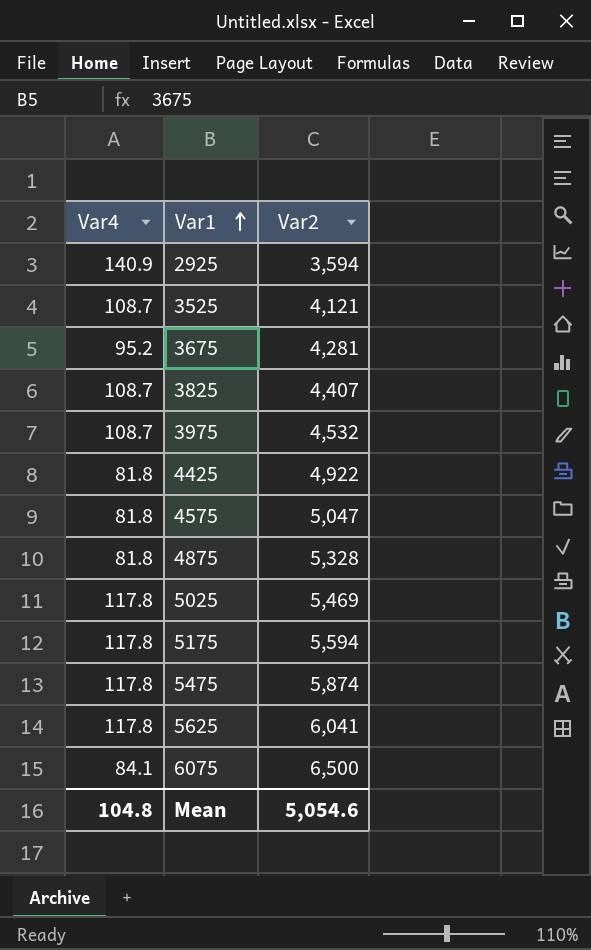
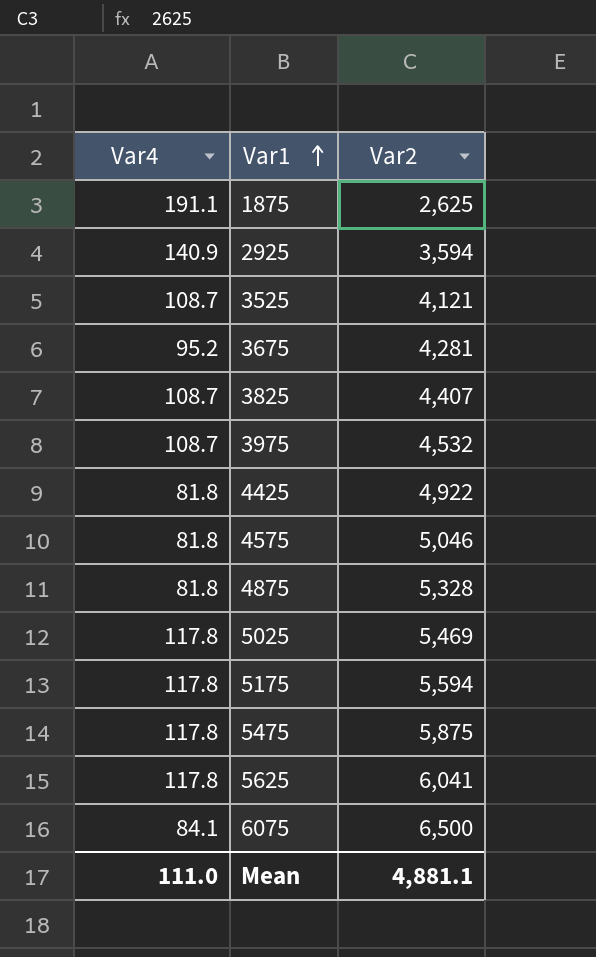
row 1875: none -> 191.1 | 2,625
4575 | Var2: 5,047 -> 5,046
5475 | Var2: 5,874 -> 5,875
Mean | Var4: 104.8 -> 111.0
Mean | Var2: 5,054.6 -> 4,881.1

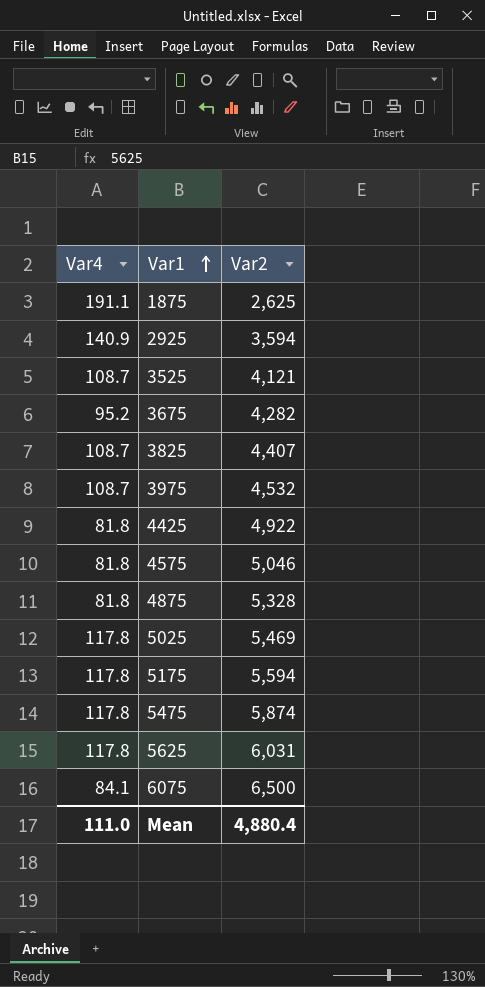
3675 | Var2: 4,281 -> 4,282
5475 | Var2: 5,875 -> 5,874
5625 | Var2: 6,041 -> 6,031
Mean | Var2: 4,881.1 -> 4,880.4

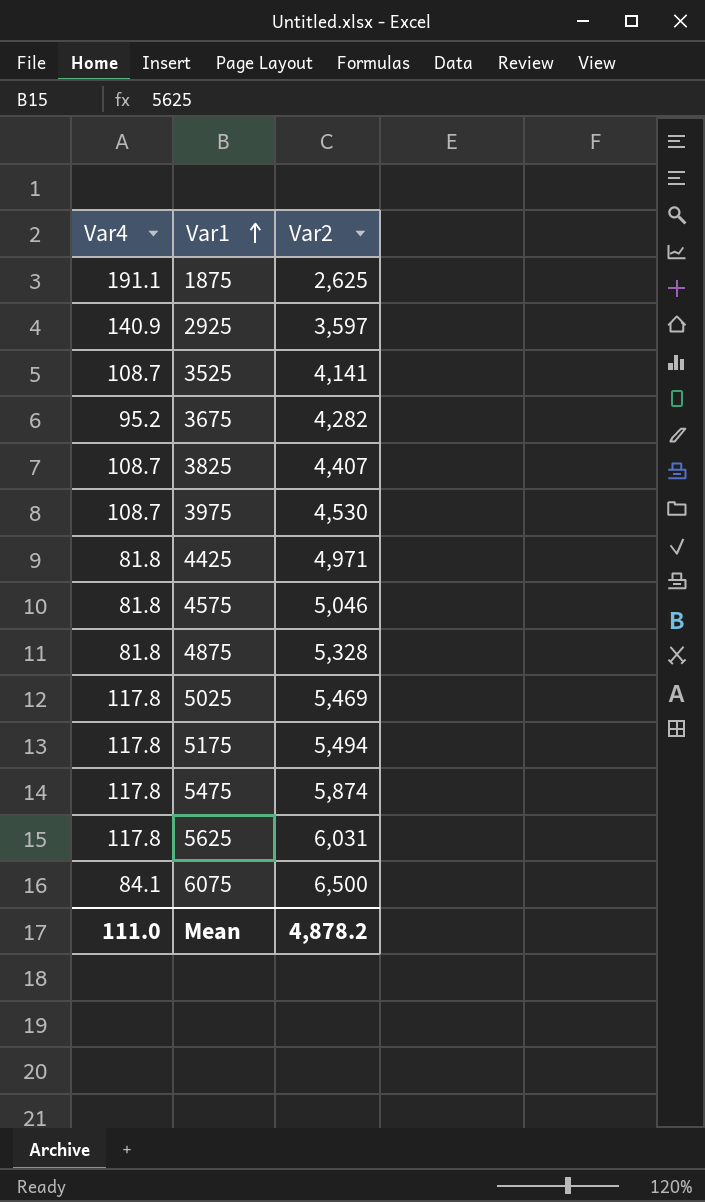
2925 | Var2: 3,594 -> 3,597
3525 | Var2: 4,121 -> 4,141
3975 | Var2: 4,532 -> 4,530
4425 | Var2: 4,922 -> 4,971
5175 | Var2: 5,594 -> 5,494
Mean | Var2: 4,880.4 -> 4,878.2

